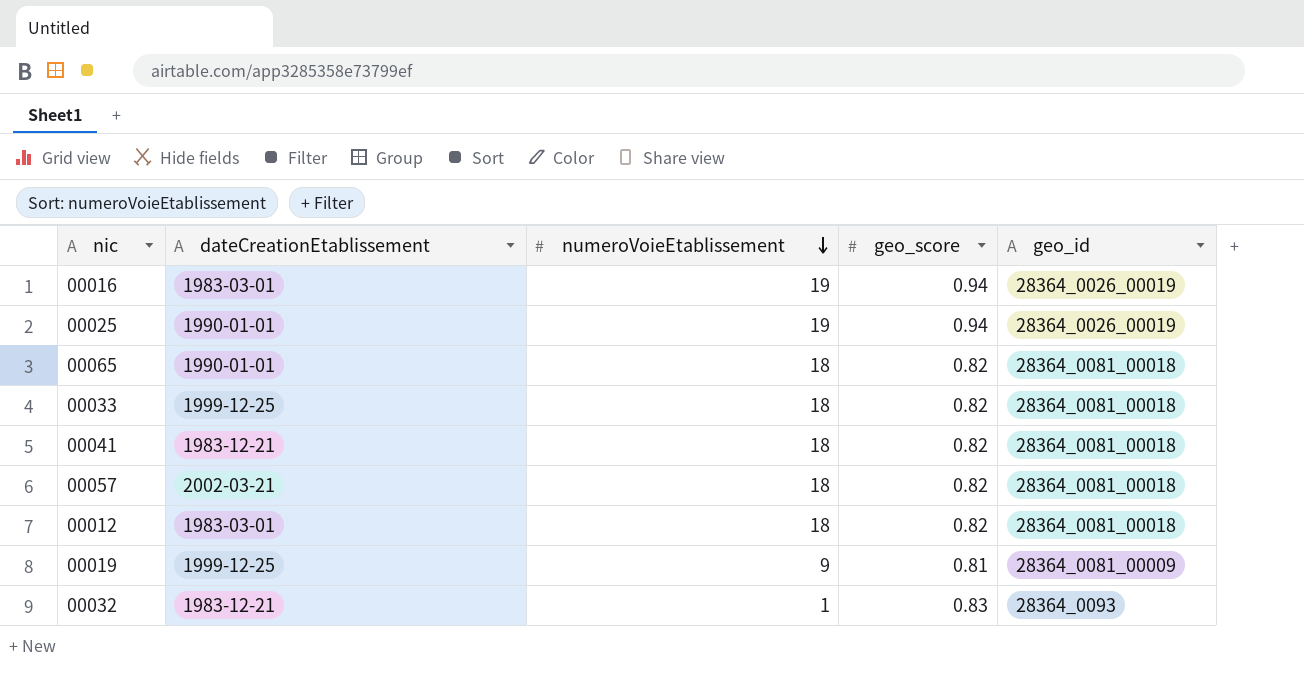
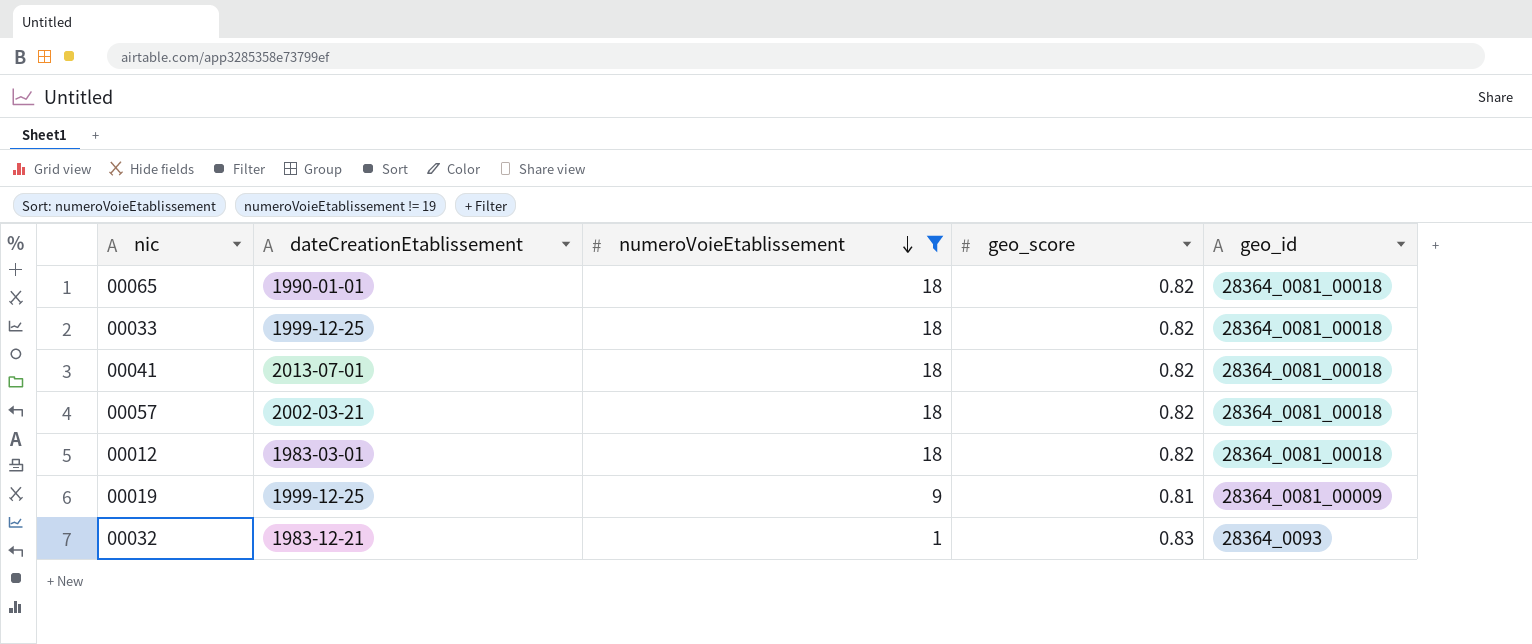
filter: none -> numeroVoieEtablissement != 19
00041 | dateCreationEtablissement: 1983-12-21 -> 2013-07-01

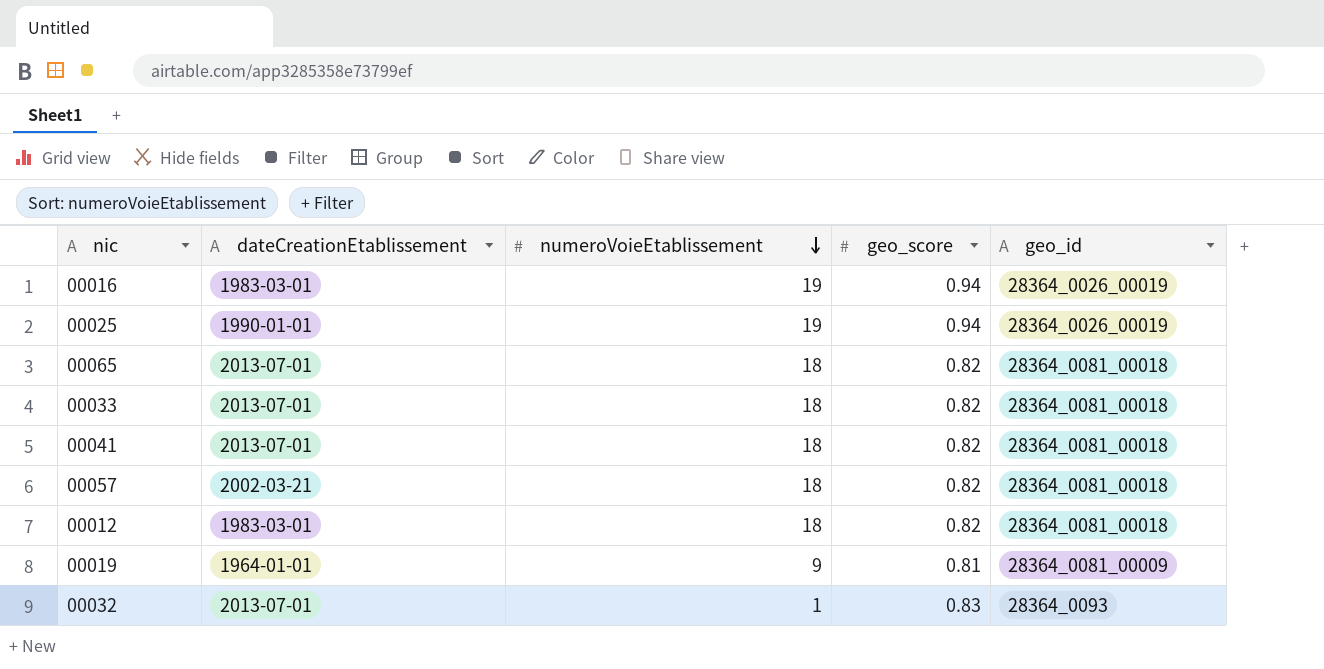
filter: numeroVoieEtablissement != 19 -> none
00065 | dateCreationEtablissement: 1990-01-01 -> 2013-07-01
00033 | dateCreationEtablissement: 1999-12-25 -> 2013-07-01
00019 | dateCreationEtablissement: 1999-12-25 -> 1964-01-01
00032 | dateCreationEtablissement: 1983-12-21 -> 2013-07-01

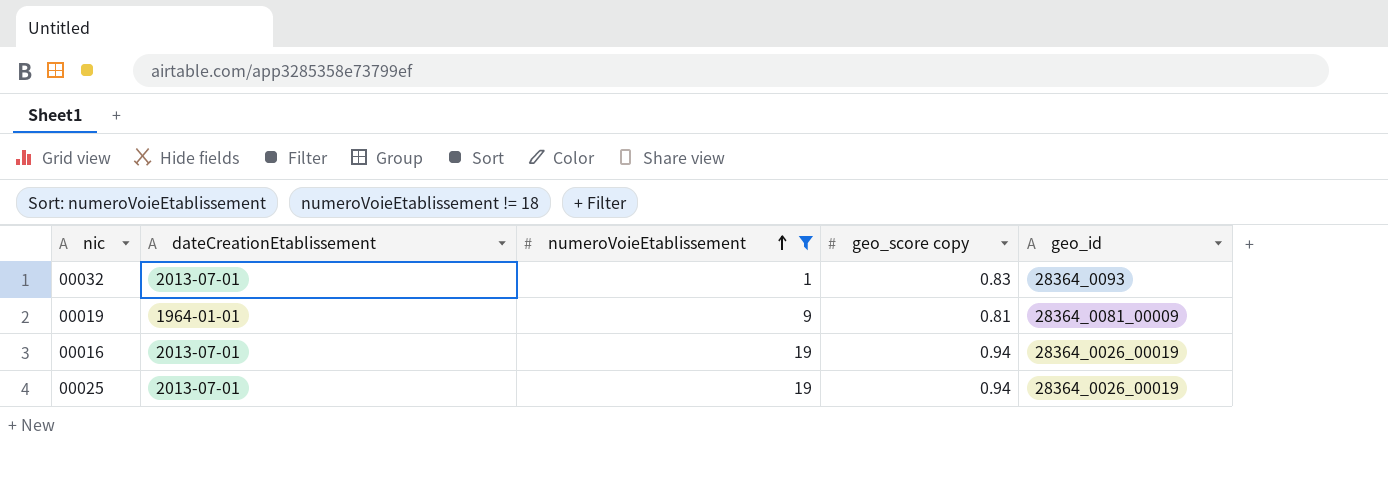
filter: none -> numeroVoieEtablissement != 18
row order: numeroVoieEtablissement descending -> numeroVoieEtablissement ascending
column name: geo_score -> geo_score copy
00016 | dateCreationEtablissement: 1983-03-01 -> 2013-07-01
00025 | dateCreationEtablissement: 1990-01-01 -> 2013-07-01

